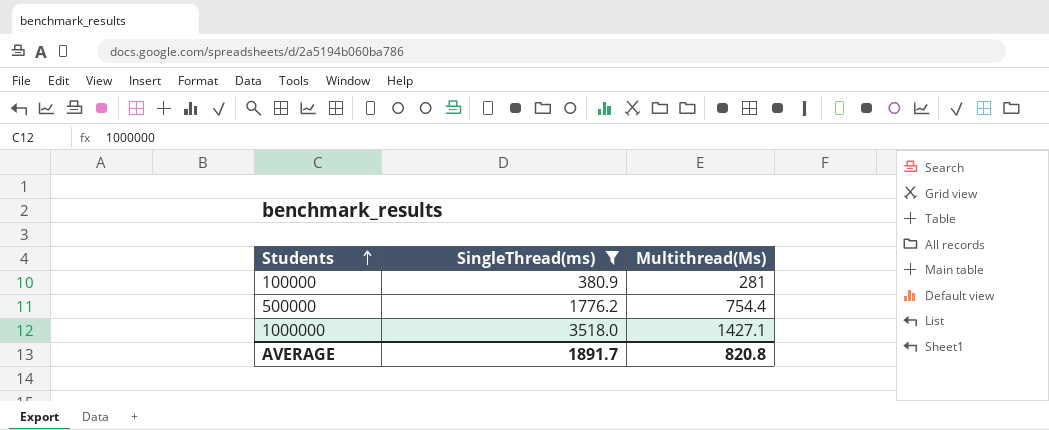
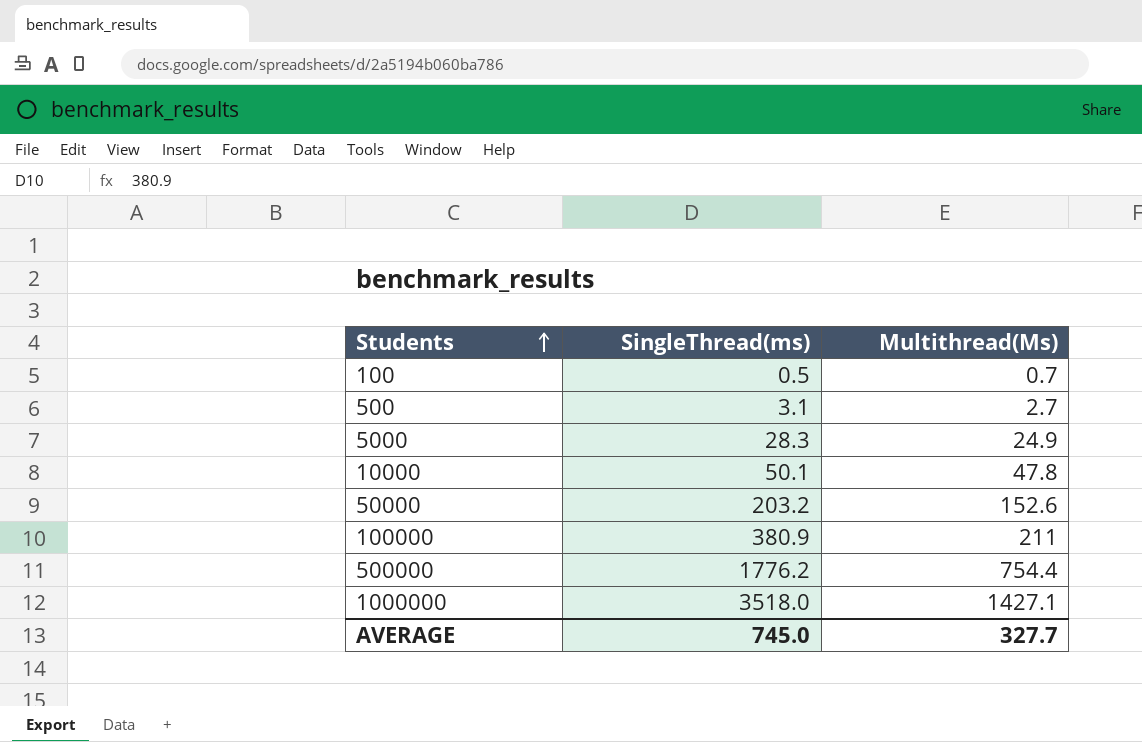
filter: SingleThread(ms) >= 380.9 -> none
100000 | Multithread(Ms): 281 -> 211
AVERAGE | SingleThread(ms): 1891.7 -> 745.0
AVERAGE | Multithread(Ms): 820.8 -> 327.7

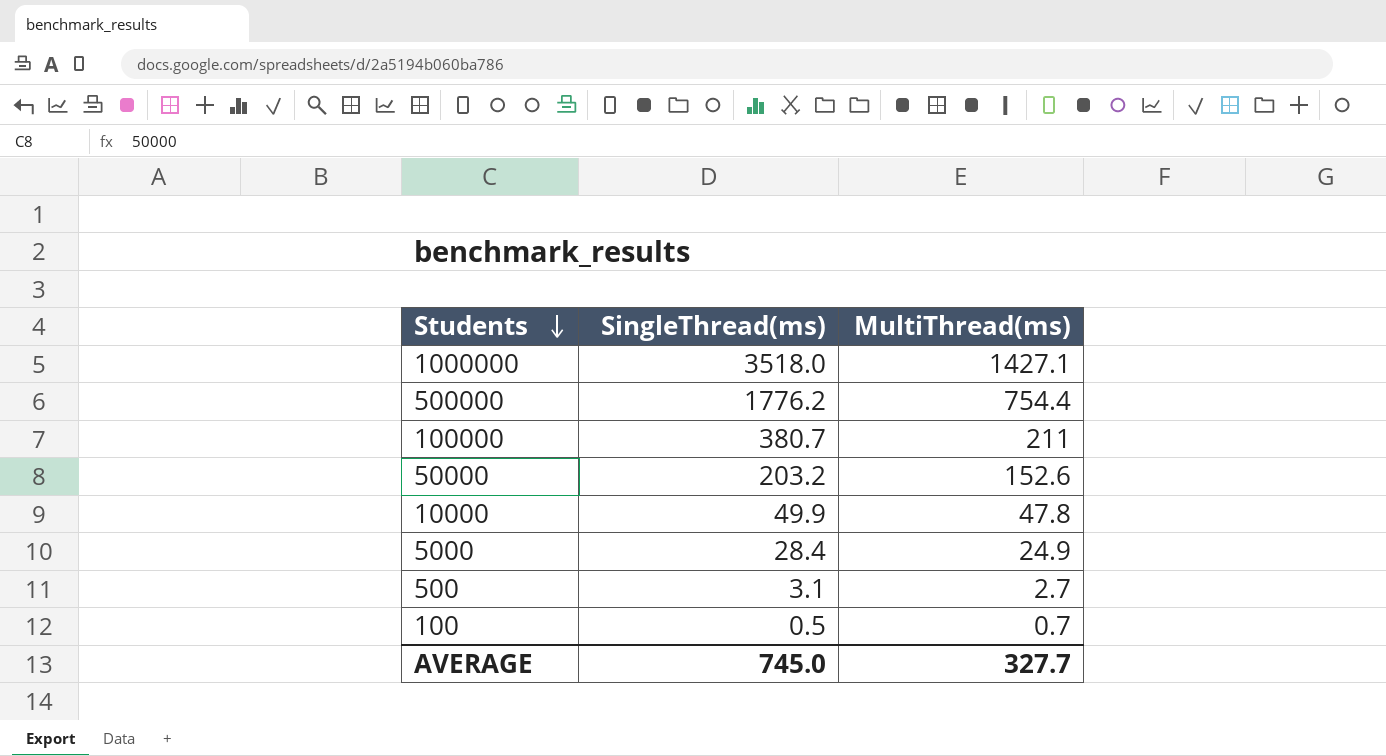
row order: Students ascending -> Students descending
column name: Multithread(Ms) -> MultiThread(ms)
100000 | SingleThread(ms): 380.9 -> 380.7
10000 | SingleThread(ms): 50.1 -> 49.9
5000 | SingleThread(ms): 28.3 -> 28.4

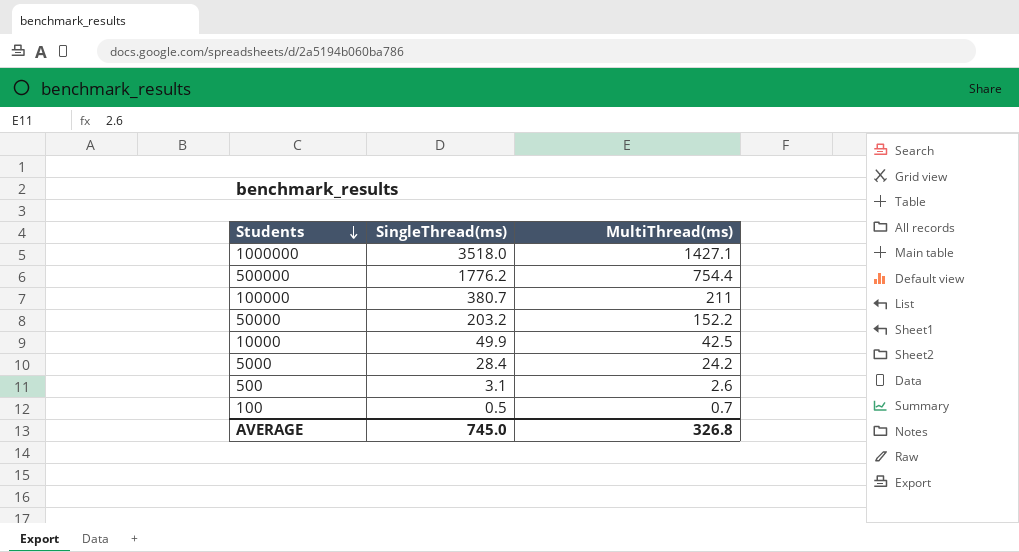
50000 | MultiThread(ms): 152.6 -> 152.2
10000 | MultiThread(ms): 47.8 -> 42.5
5000 | MultiThread(ms): 24.9 -> 24.2
500 | MultiThread(ms): 2.7 -> 2.6
AVERAGE | MultiThread(ms): 327.7 -> 326.8

